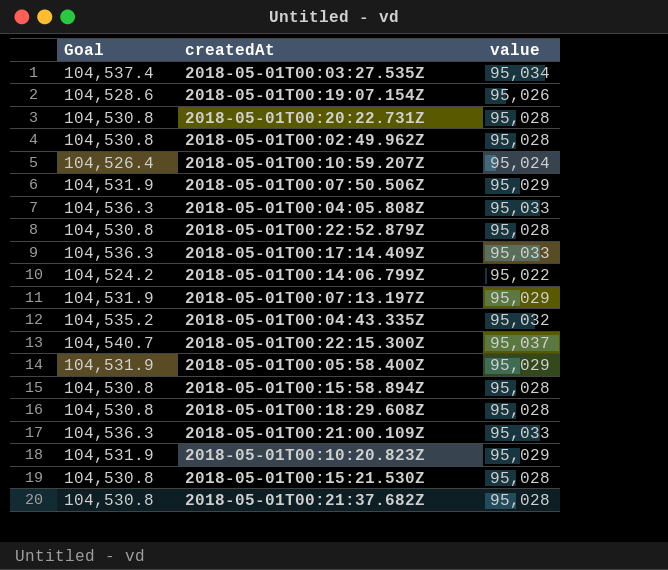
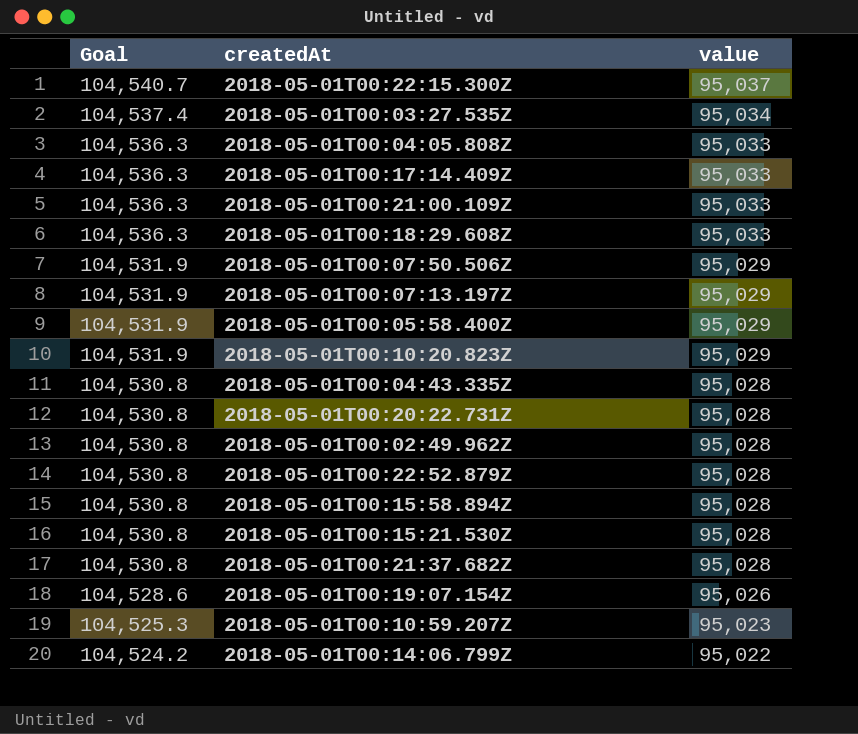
row order: none -> Goal descending
2018-05-01T00:18:29.608Z | Goal: 104,530.8 -> 104,536.3
2018-05-01T00:18:29.608Z | value: 95,028 -> 95,033
2018-05-01T00:04:43.335Z | Goal: 104,535.2 -> 104,530.8
2018-05-01T00:04:43.335Z | value: 95,032 -> 95,028
2018-05-01T00:10:59.207Z | Goal: 104,526.4 -> 104,525.3
2018-05-01T00:10:59.207Z | value: 95,024 -> 95,023

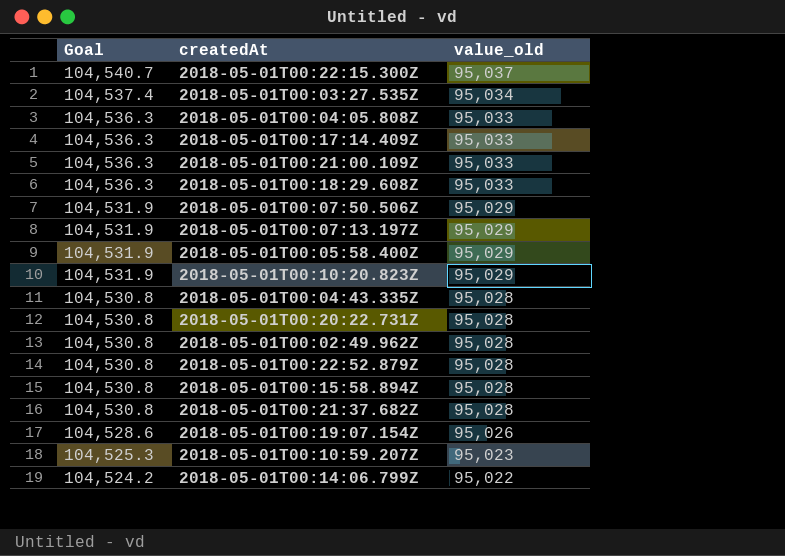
column name: value -> value_old
row 2018-05-01T00:15:21.530Z: 104,530.8 | 95,028 -> none

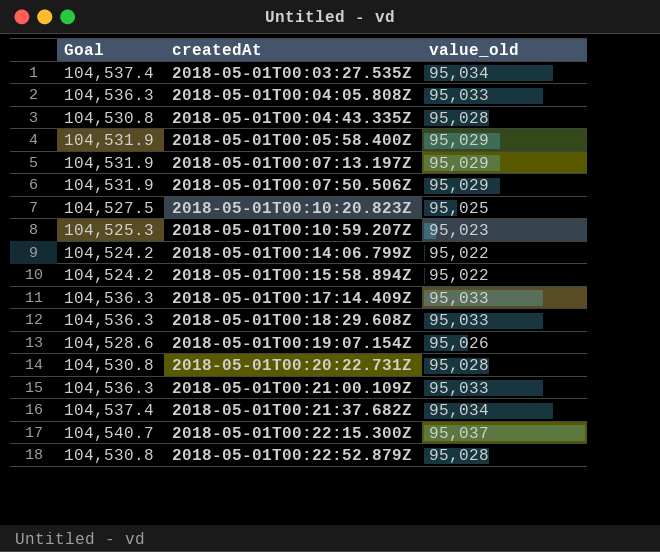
row order: Goal descending -> createdAt ascending
row 2018-05-01T00:02:49.962Z: 104,530.8 | 95,028 -> none
2018-05-01T00:10:20.823Z | Goal: 104,531.9 -> 104,527.5
2018-05-01T00:10:20.823Z | value_old: 95,029 -> 95,025
2018-05-01T00:15:58.894Z | Goal: 104,530.8 -> 104,524.2
2018-05-01T00:15:58.894Z | value_old: 95,028 -> 95,022
2018-05-01T00:21:37.682Z | Goal: 104,530.8 -> 104,537.4
2018-05-01T00:21:37.682Z | value_old: 95,028 -> 95,034

